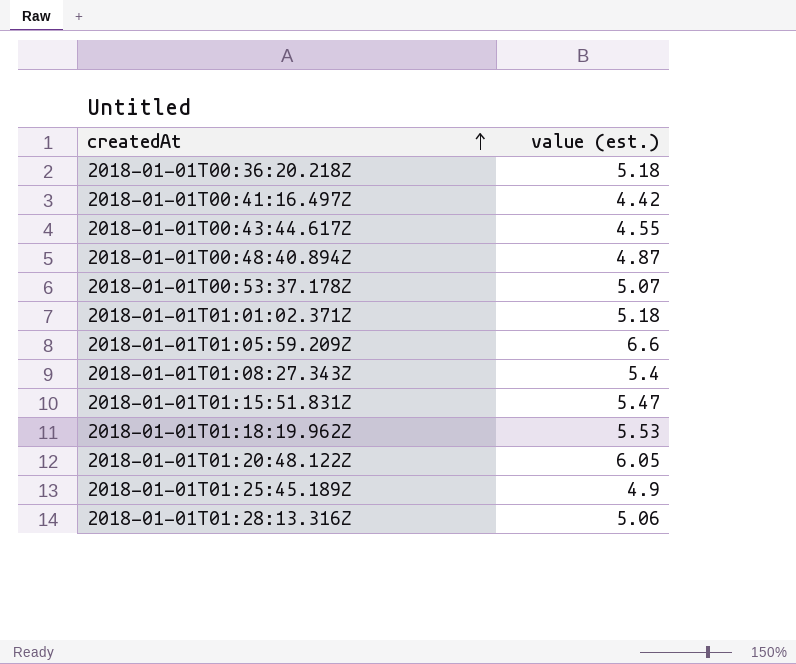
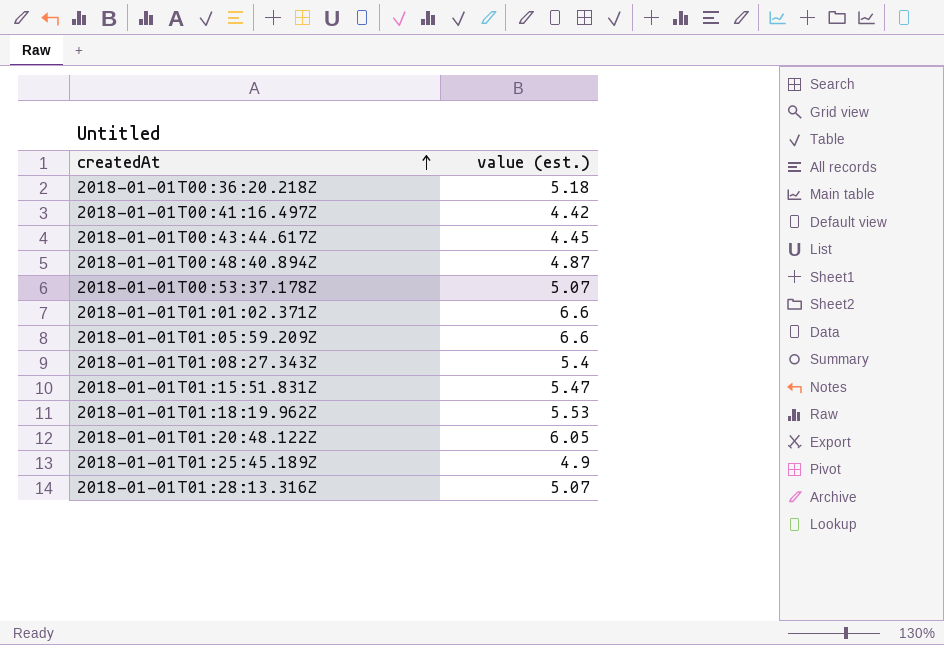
2018-01-01T00:43:44.617Z | value (est.): 4.55 -> 4.45
2018-01-01T01:01:02.371Z | value (est.): 5.18 -> 6.6
2018-01-01T01:28:13.316Z | value (est.): 5.06 -> 5.07

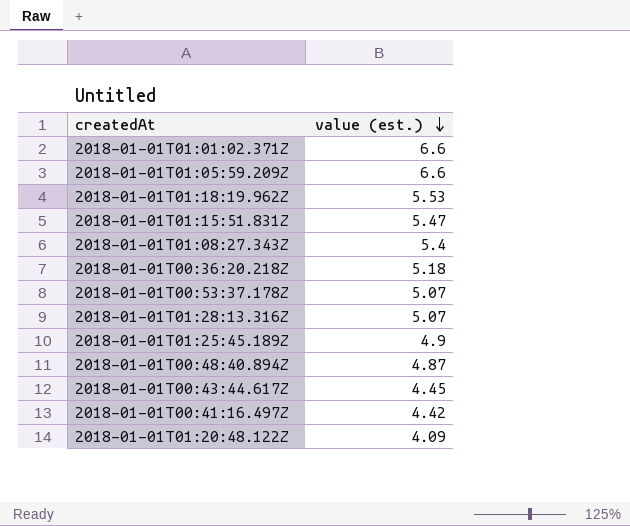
row order: createdAt ascending -> value (est.) descending
2018-01-01T01:20:48.122Z | value (est.): 6.05 -> 4.09

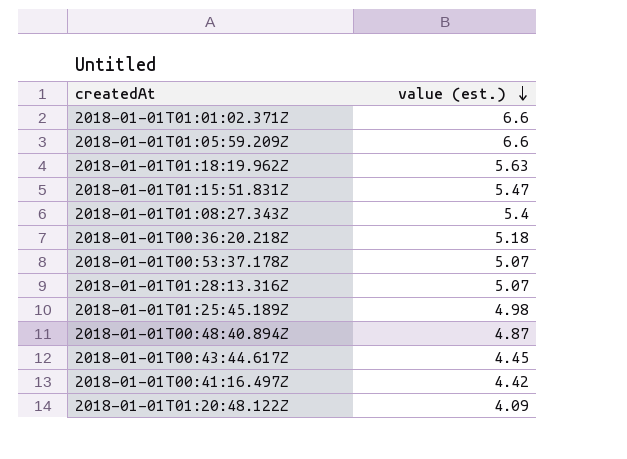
2018-01-01T01:18:19.962Z | value (est.): 5.53 -> 5.63
2018-01-01T01:25:45.189Z | value (est.): 4.9 -> 4.98

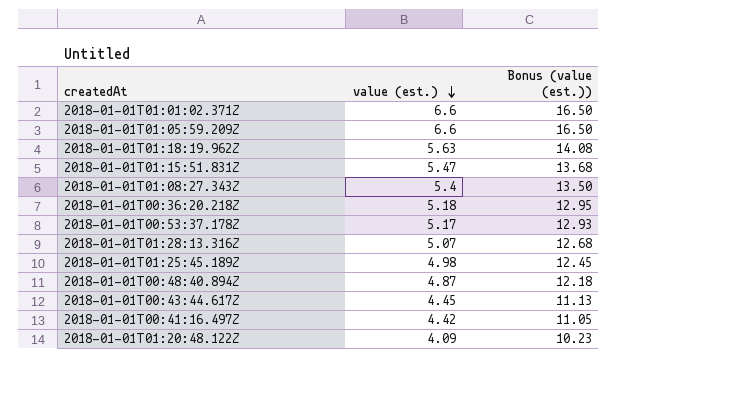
column Bonus (value (est.)) | formula: none -> [value (est.)] * 2.5
2018-01-01T00:53:37.178Z | value (est.): 5.07 -> 5.17

